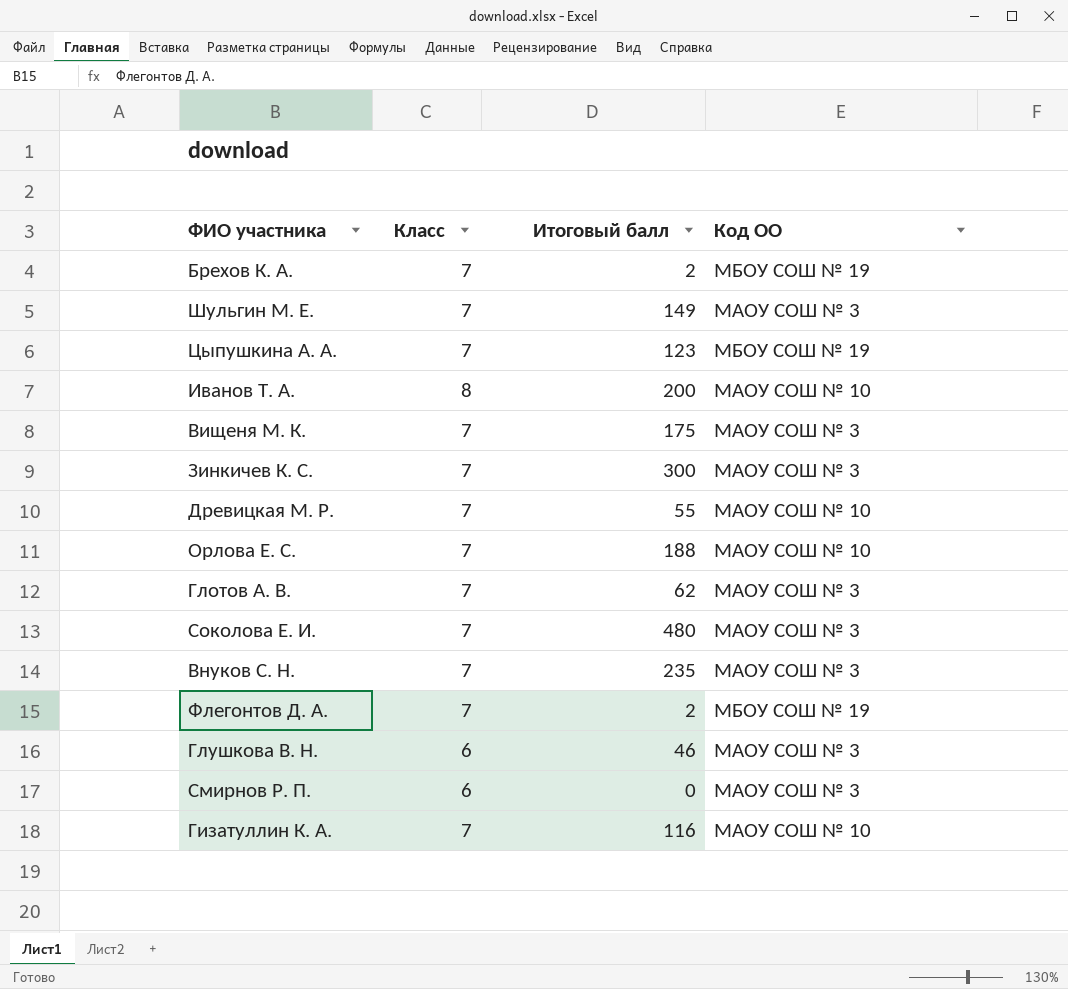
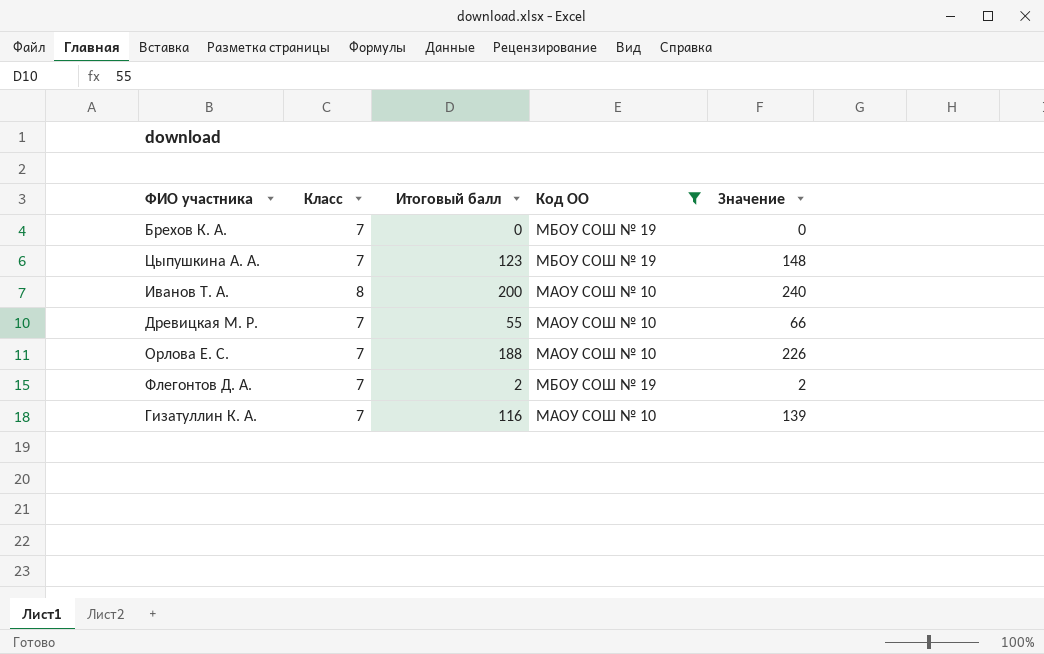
filter: none -> Код ОО != МАОУ СОШ № 3
column Значение | formula: none -> [Итоговый балл] * 1,2
Брехов К. А. | Итоговый балл: 2 -> 0

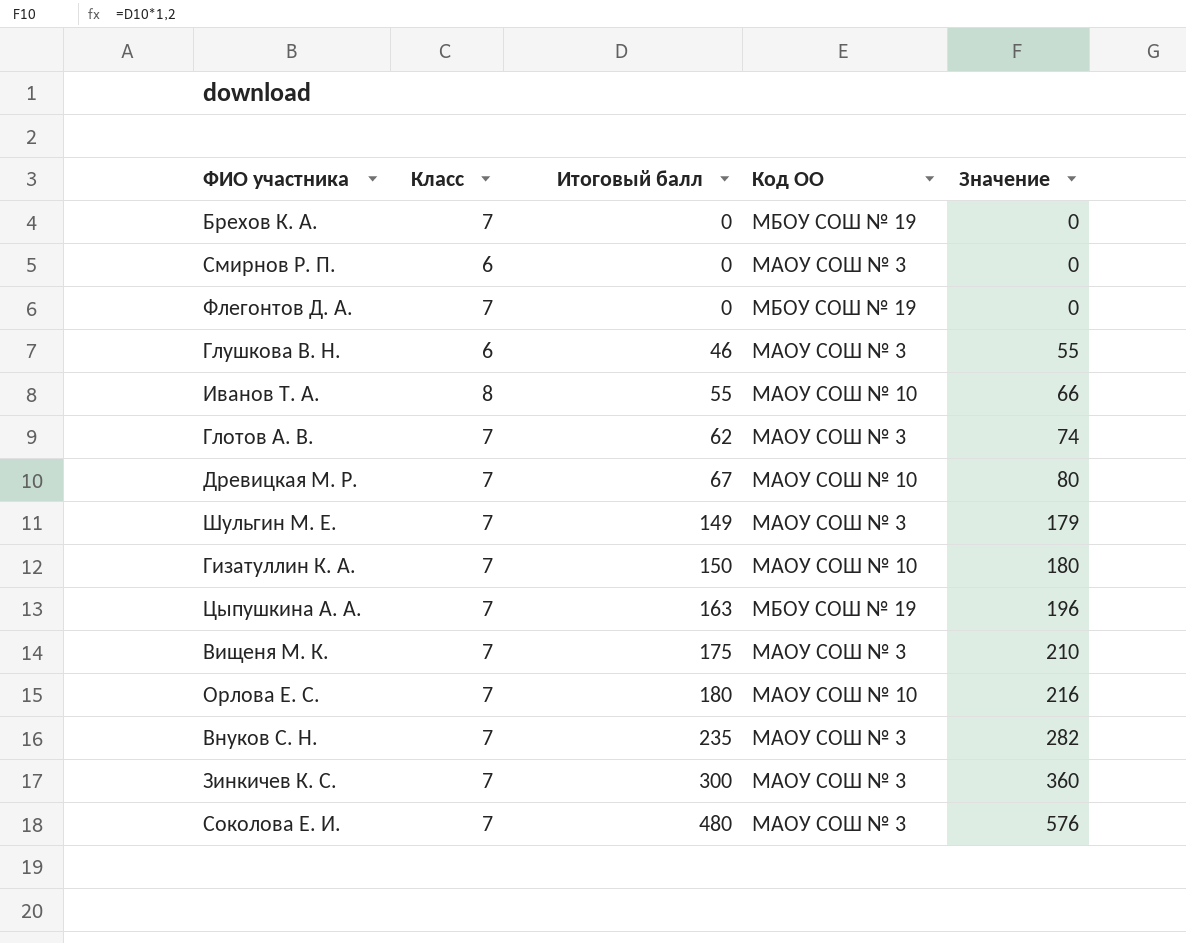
filter: Код ОО != МАОУ СОШ № 3 -> none
row order: none -> Итоговый балл ascending
Флегонтов Д. А. | Итоговый балл: 2 -> 0
Флегонтов Д. А. | Значение: 2 -> 0
Иванов Т. А. | Итоговый балл: 200 -> 55
Иванов Т. А. | Значение: 240 -> 66
Древицкая М. Р. | Итоговый балл: 55 -> 67
Древицкая М. Р. | Значение: 66 -> 80
Гизатуллин К. А. | Итоговый балл: 116 -> 150
Гизатуллин К. А. | Значение: 139 -> 180
Цыпушкина А. А. | Итоговый балл: 123 -> 163
Цыпушкина А. А. | Значение: 148 -> 196
Орлова Е. С. | Итоговый балл: 188 -> 180
Орлова Е. С. | Значение: 226 -> 216

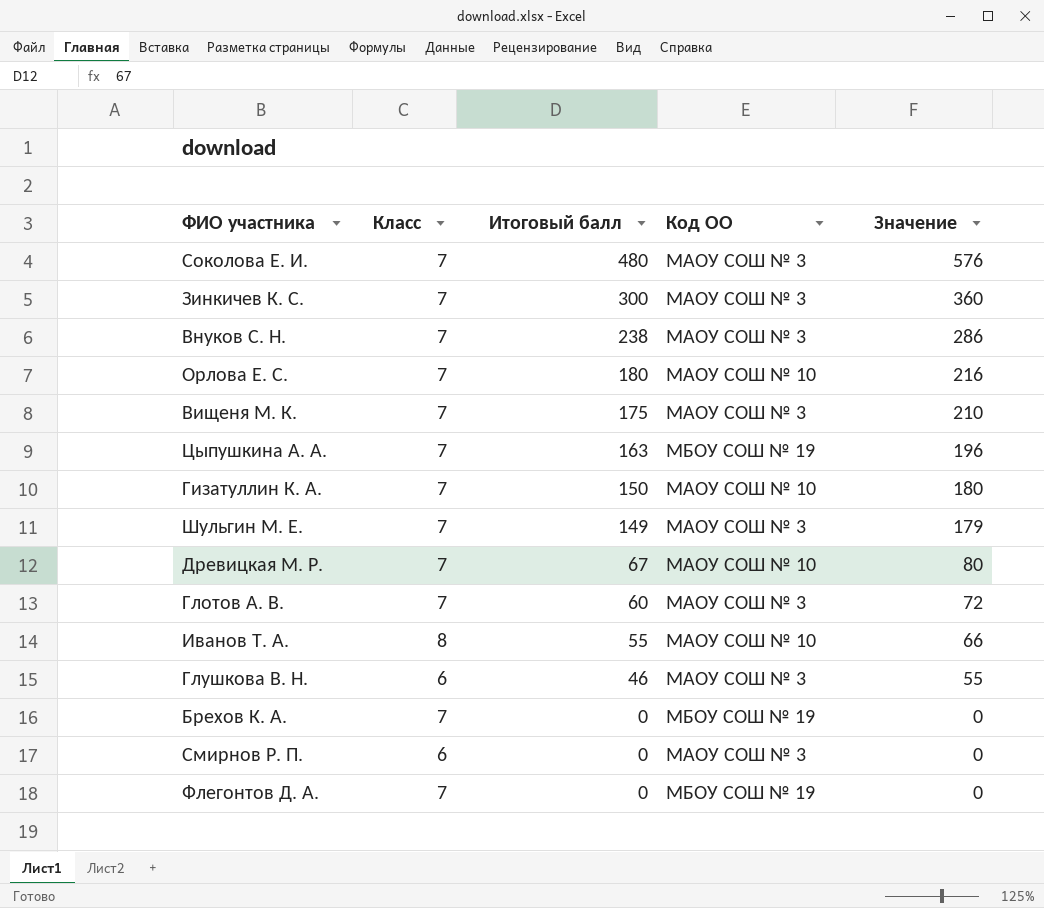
row order: Итоговый балл ascending -> Итоговый балл descending
Внуков С. Н. | Итоговый балл: 235 -> 238
Внуков С. Н. | Значение: 282 -> 286
Глотов А. В. | Итоговый балл: 62 -> 60
Глотов А. В. | Значение: 74 -> 72

